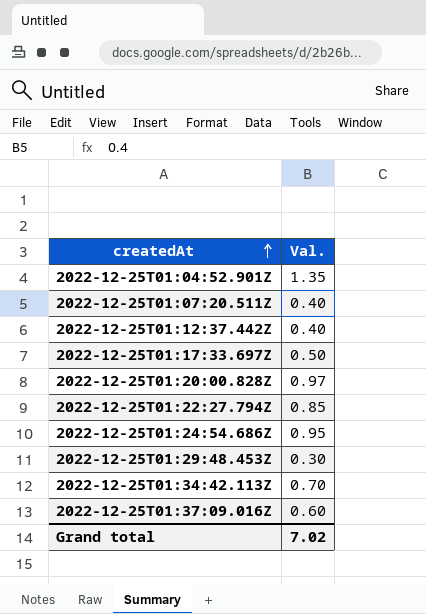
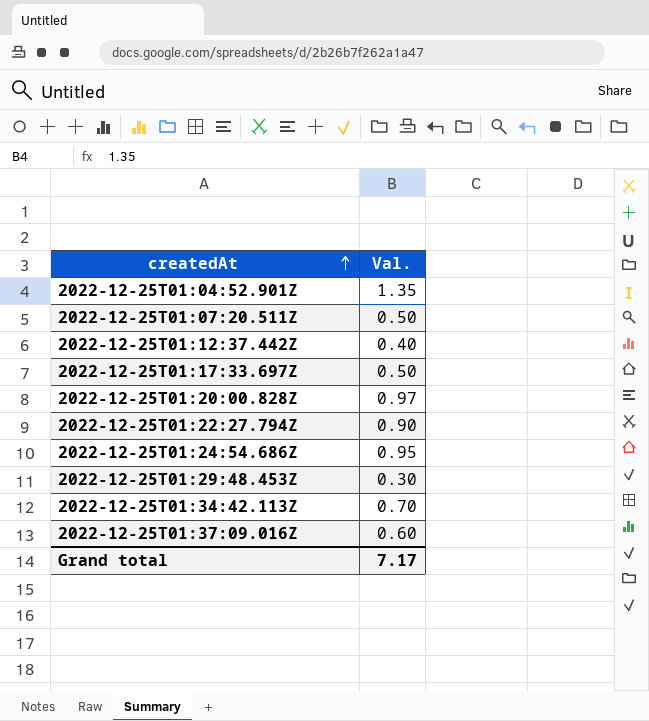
2022-12-25T01:07:20.511Z | Val.: 0.40 -> 0.50
2022-12-25T01:22:27.794Z | Val.: 0.85 -> 0.90
Grand total | Val.: 7.02 -> 7.17

